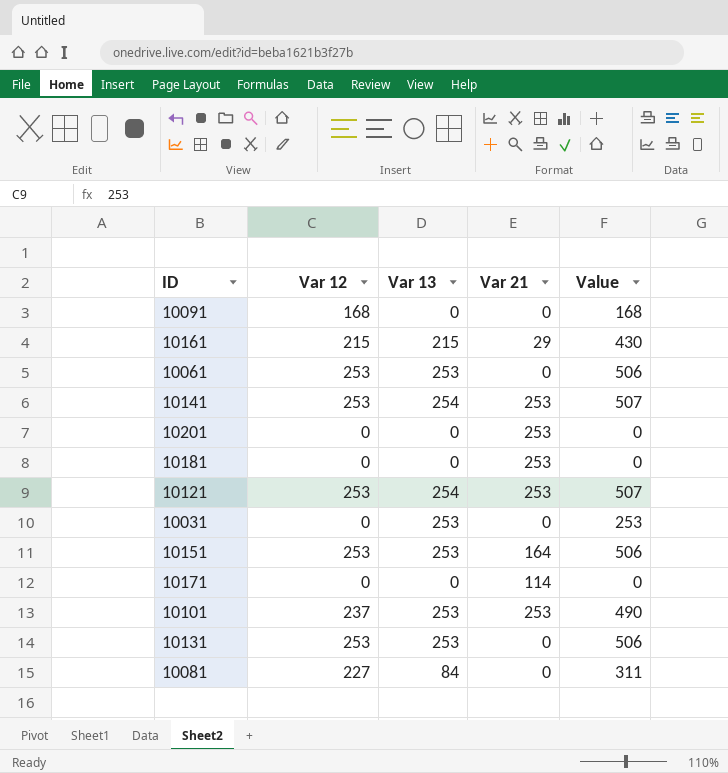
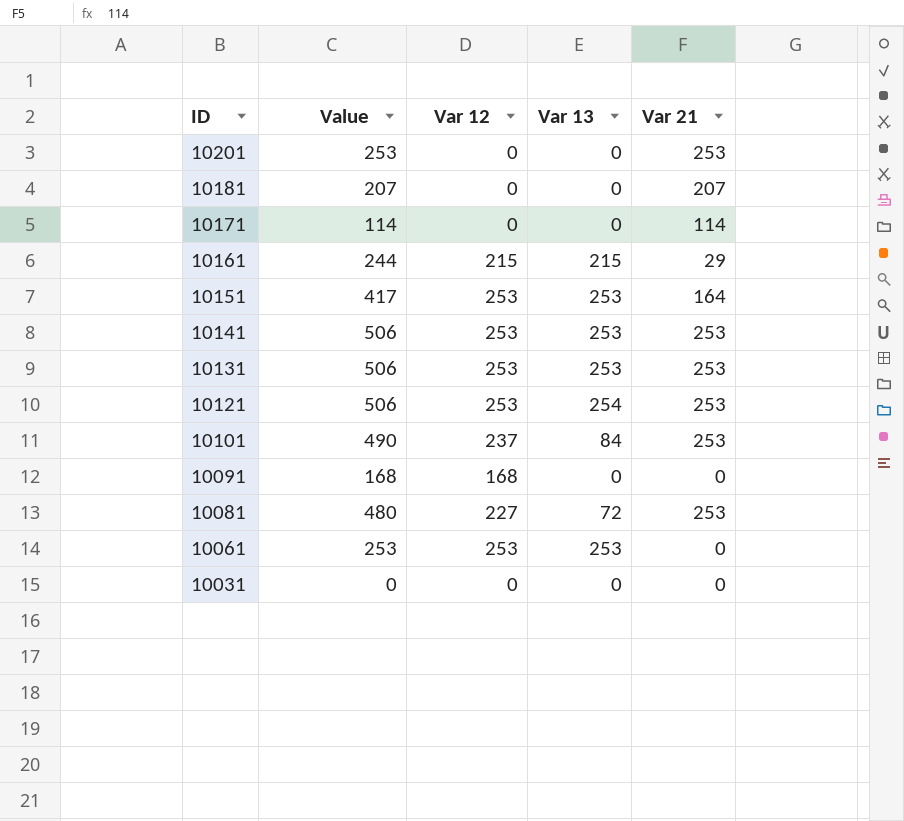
row order: none -> ID descending
column Value | formula: [Var 12] + [Var 13] -> [Var 12] + [Var 21]
column Value | position: 5 -> 2
10181 | Var 21: 253 -> 207
10141 | Var 13: 254 -> 253
10131 | Var 21: 0 -> 253
10101 | Var 13: 253 -> 84
10081 | Var 13: 84 -> 72
10081 | Var 21: 0 -> 253
10031 | Var 13: 253 -> 0

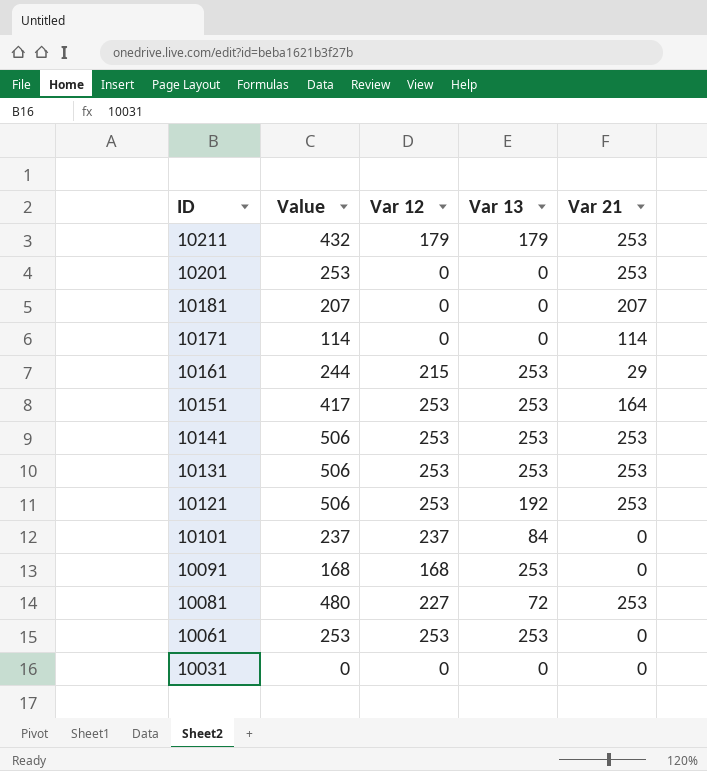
row 10211: none -> 432 | 179 | 179 | 253
10161 | Var 13: 215 -> 253
10121 | Var 13: 254 -> 192
10101 | Value: 490 -> 237
10101 | Var 21: 253 -> 0
10091 | Var 13: 0 -> 253

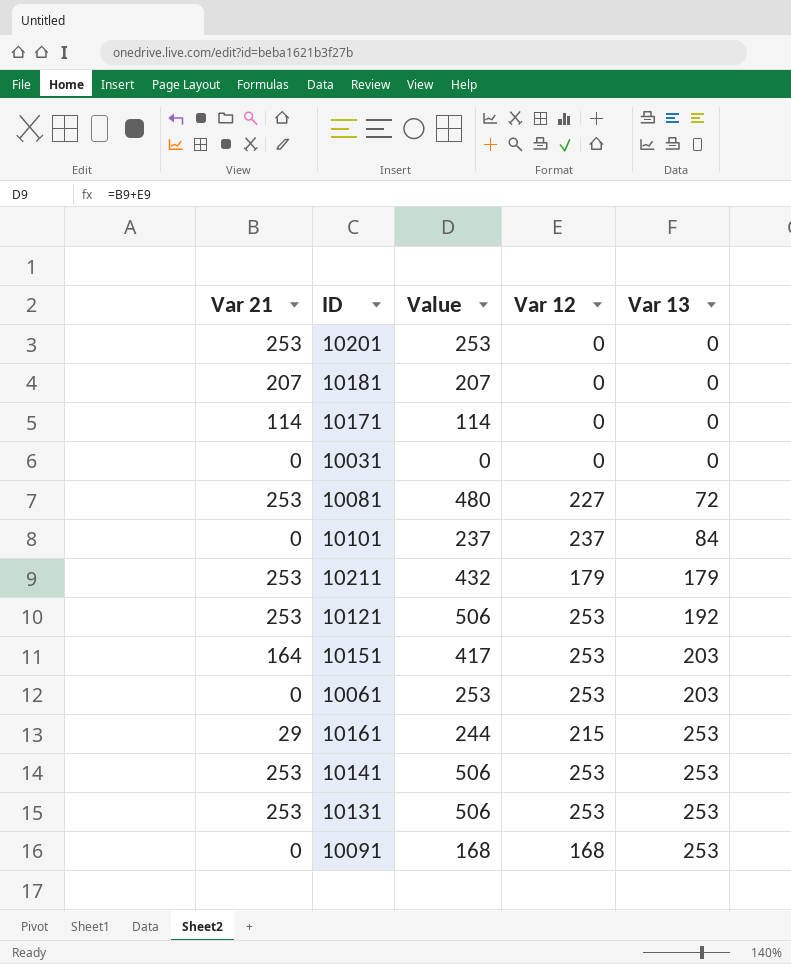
row order: ID descending -> Var 13 ascending
column Var 21 | position: 5 -> 1
10151 | Var 13: 253 -> 203
10061 | Var 13: 253 -> 203

